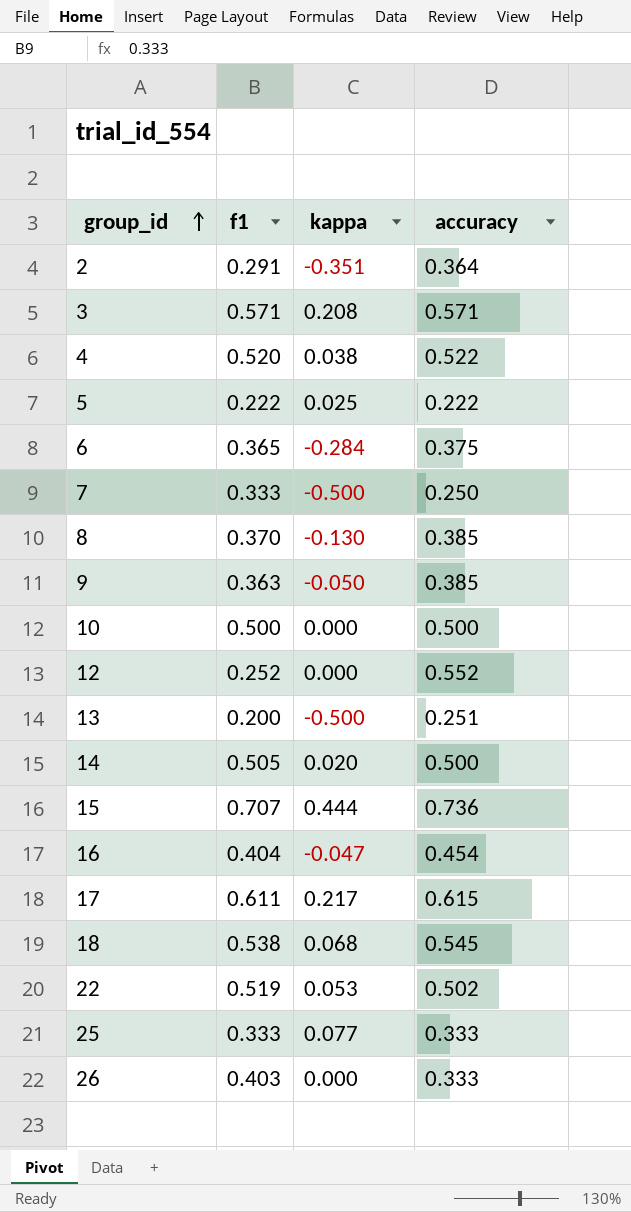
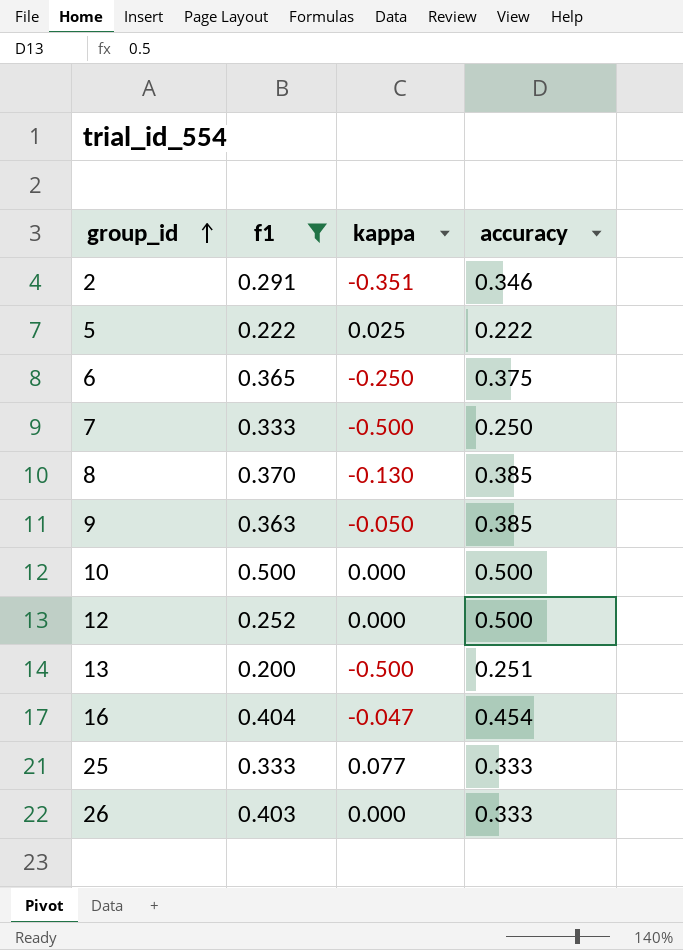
filter: none -> f1 <= 0.500
2 | accuracy: 0.364 -> 0.346
6 | kappa: -0.284 -> -0.250
12 | accuracy: 0.552 -> 0.500

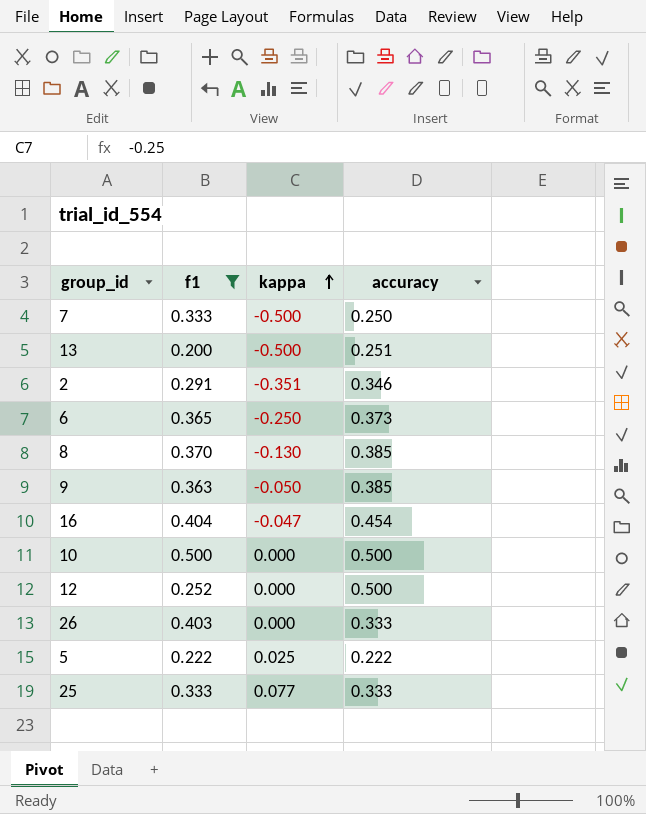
row order: group_id ascending -> kappa ascending
6 | accuracy: 0.375 -> 0.373

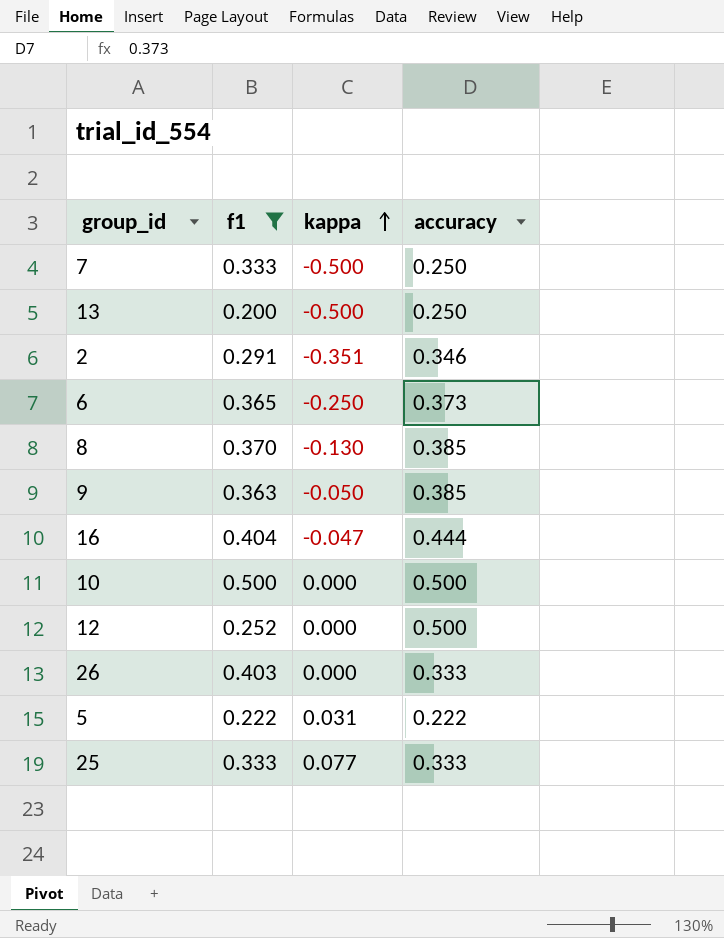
13 | accuracy: 0.251 -> 0.250
16 | accuracy: 0.454 -> 0.444
5 | kappa: 0.025 -> 0.031

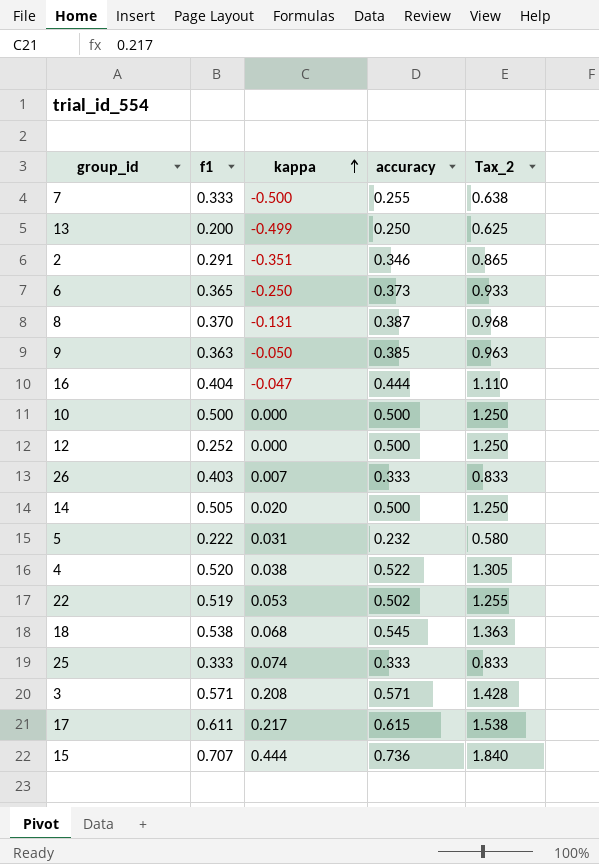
filter: f1 <= 0.500 -> none
column Tax_2 | formula: none -> [accuracy] * 2.5
7 | accuracy: 0.250 -> 0.255
13 | kappa: -0.500 -> -0.499
8 | kappa: -0.130 -> -0.131
8 | accuracy: 0.385 -> 0.387
26 | kappa: 0.000 -> 0.007
5 | accuracy: 0.222 -> 0.232
25 | kappa: 0.077 -> 0.074

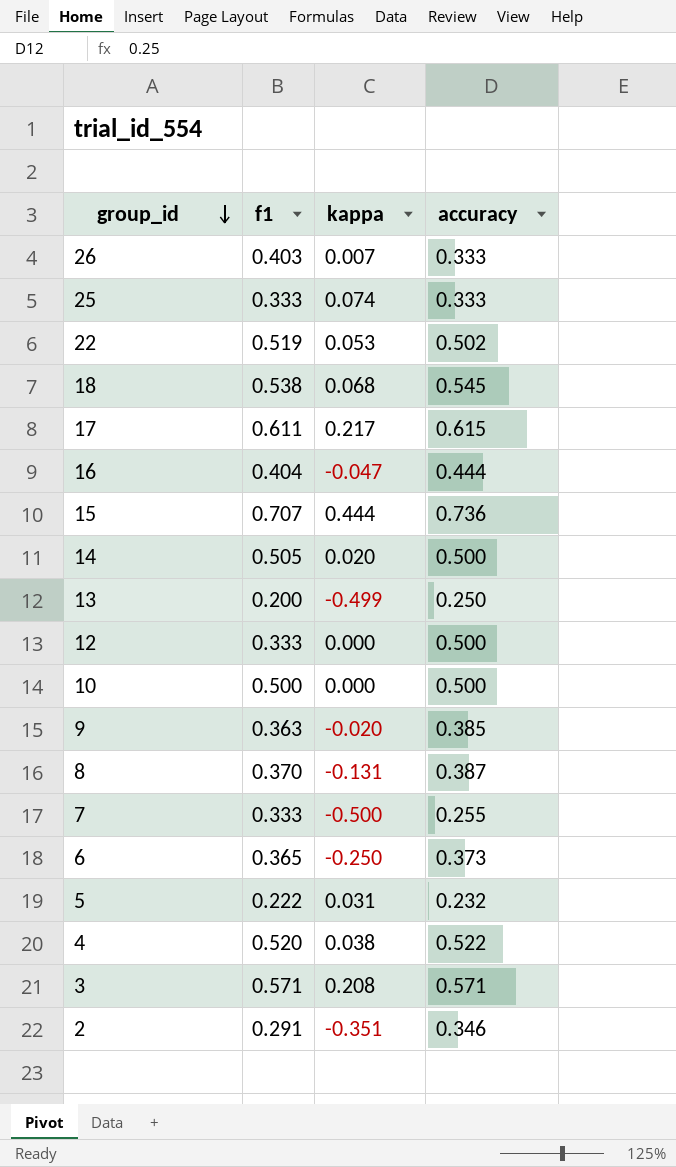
row order: kappa ascending -> group_id descending
column Tax_2 | formula: [accuracy] * 2.5 -> none
12 | f1: 0.252 -> 0.333
9 | kappa: -0.050 -> -0.020

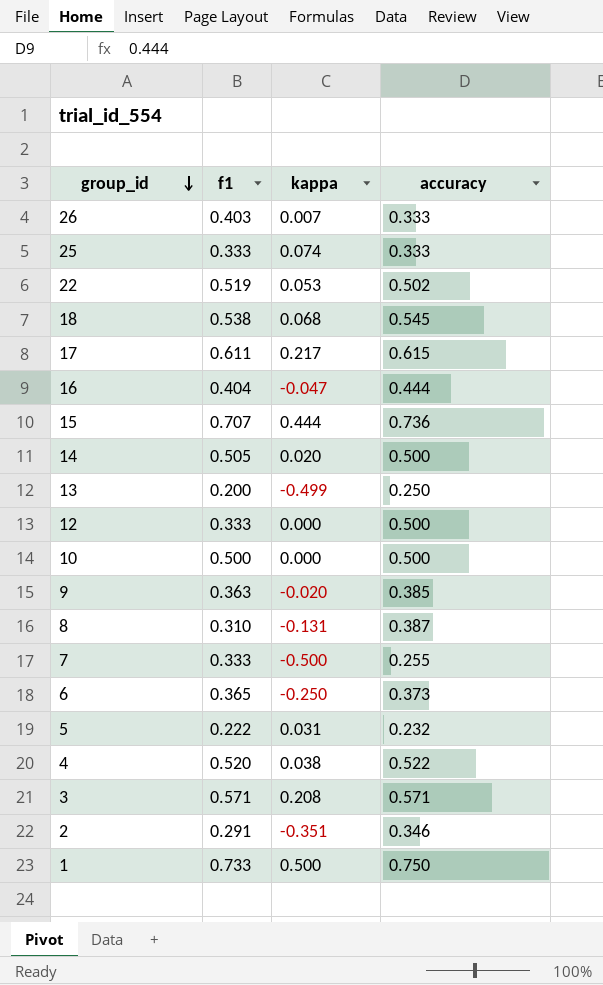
8 | f1: 0.370 -> 0.310
row 1: none -> 0.733 | 0.500 | 0.750

